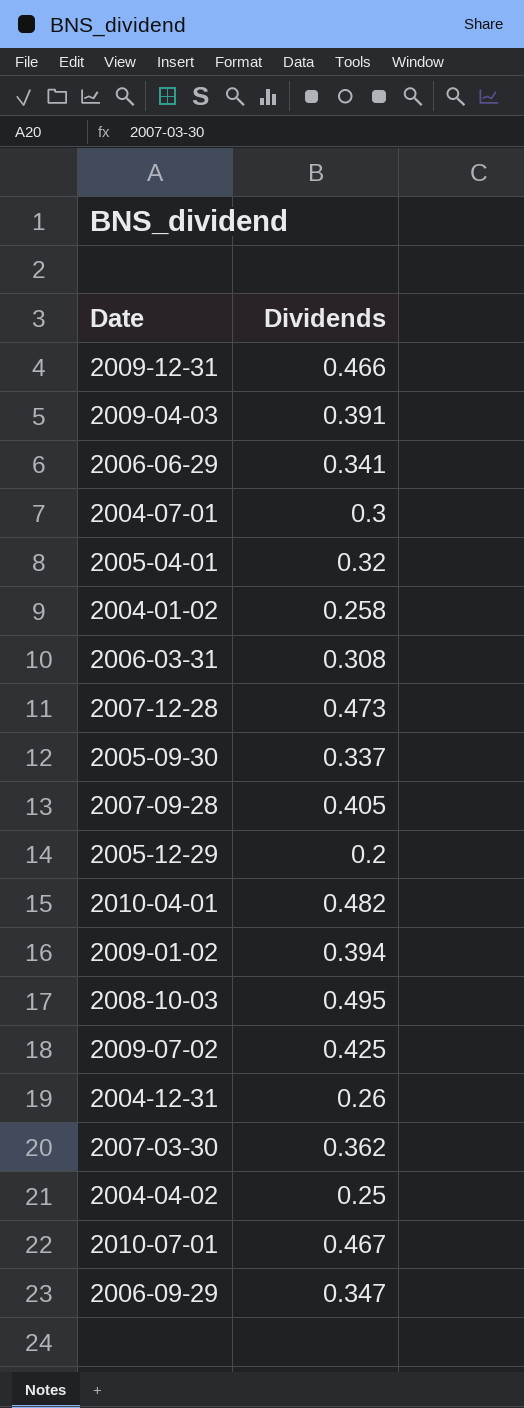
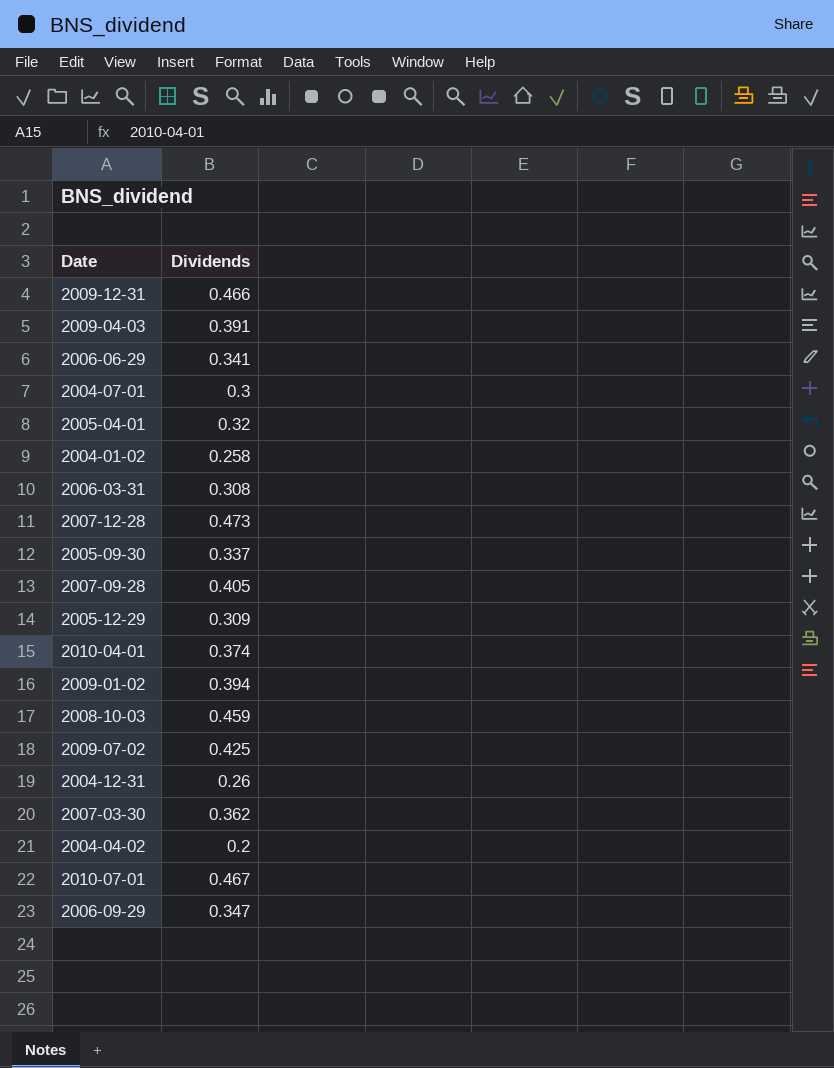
2005-12-29 | Dividends: 0.2 -> 0.309
2010-04-01 | Dividends: 0.482 -> 0.374
2008-10-03 | Dividends: 0.495 -> 0.459
2004-04-02 | Dividends: 0.25 -> 0.2

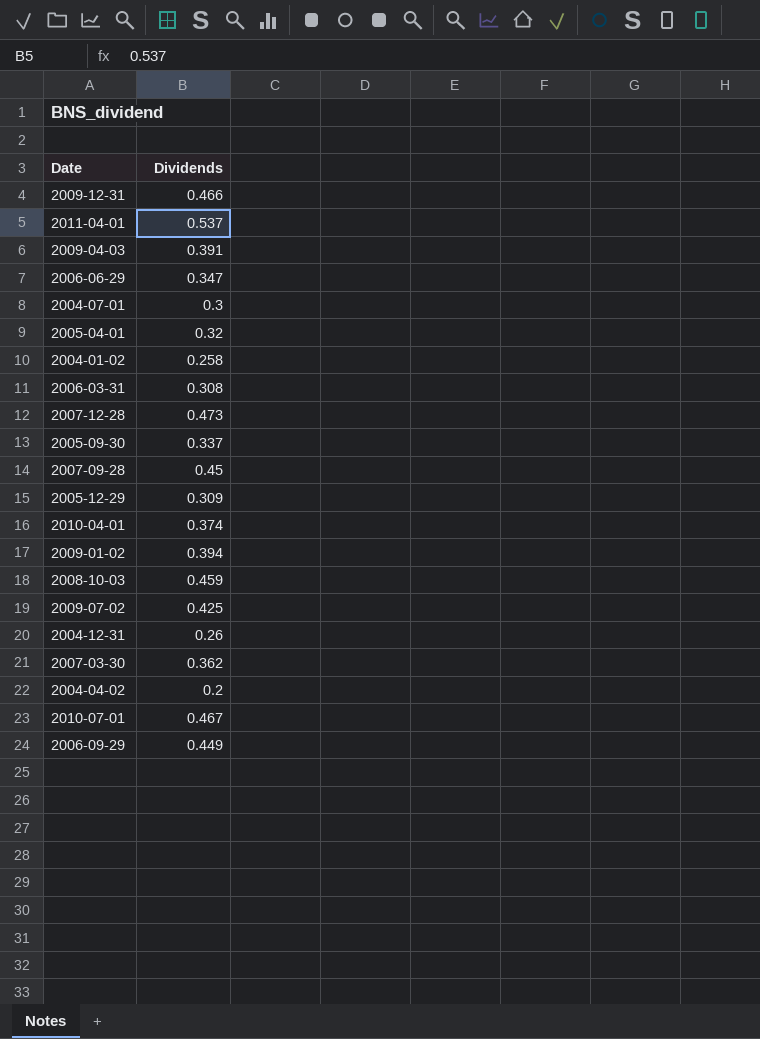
row 2011-04-01: none -> 0.537
2006-06-29 | Dividends: 0.341 -> 0.347
2007-09-28 | Dividends: 0.405 -> 0.45
2006-09-29 | Dividends: 0.347 -> 0.449

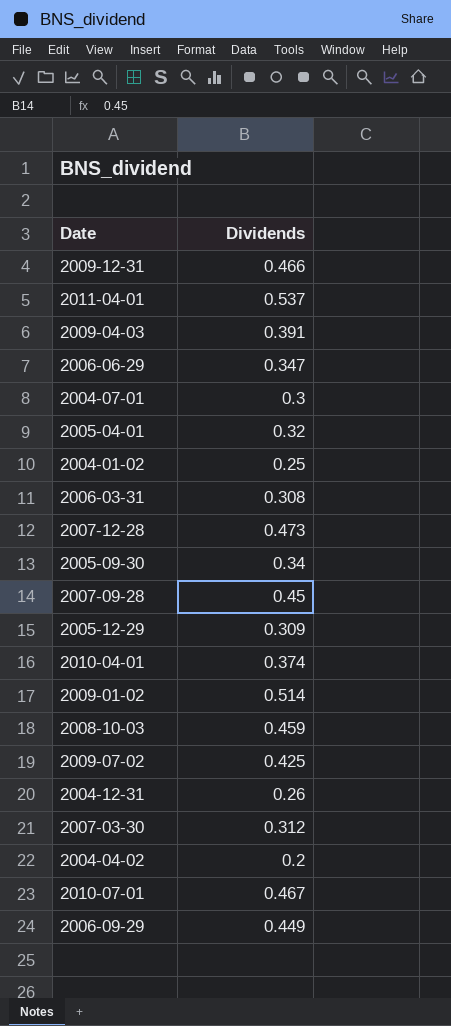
2004-01-02 | Dividends: 0.258 -> 0.25
2005-09-30 | Dividends: 0.337 -> 0.34
2009-01-02 | Dividends: 0.394 -> 0.514
2007-03-30 | Dividends: 0.362 -> 0.312

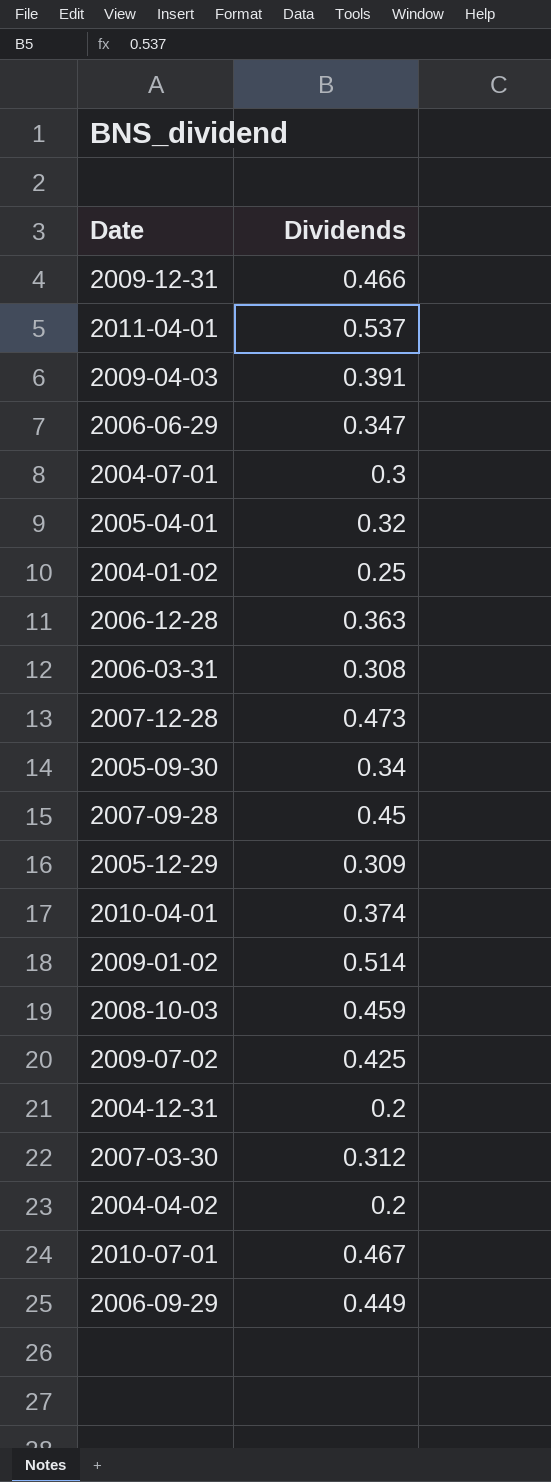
row 2006-12-28: none -> 0.363
2004-12-31 | Dividends: 0.26 -> 0.2

